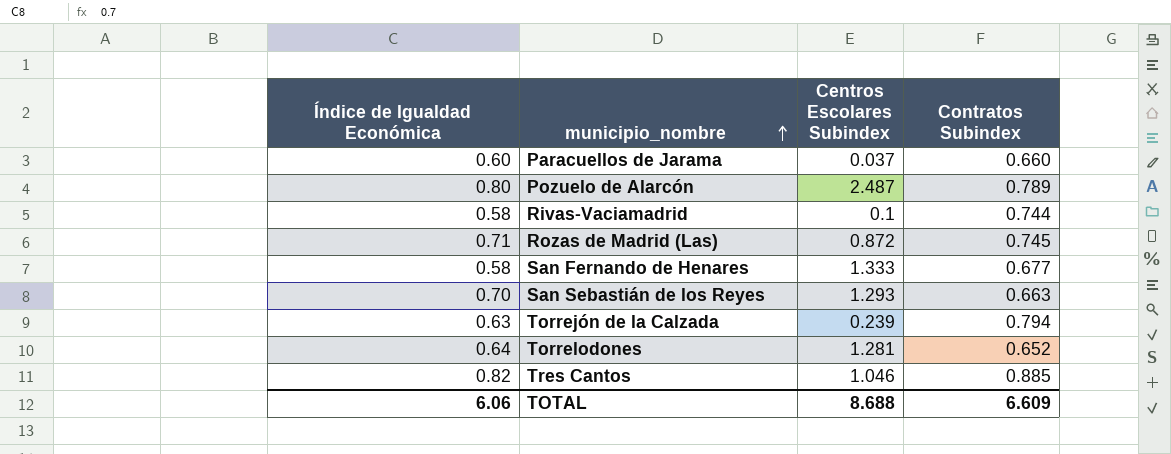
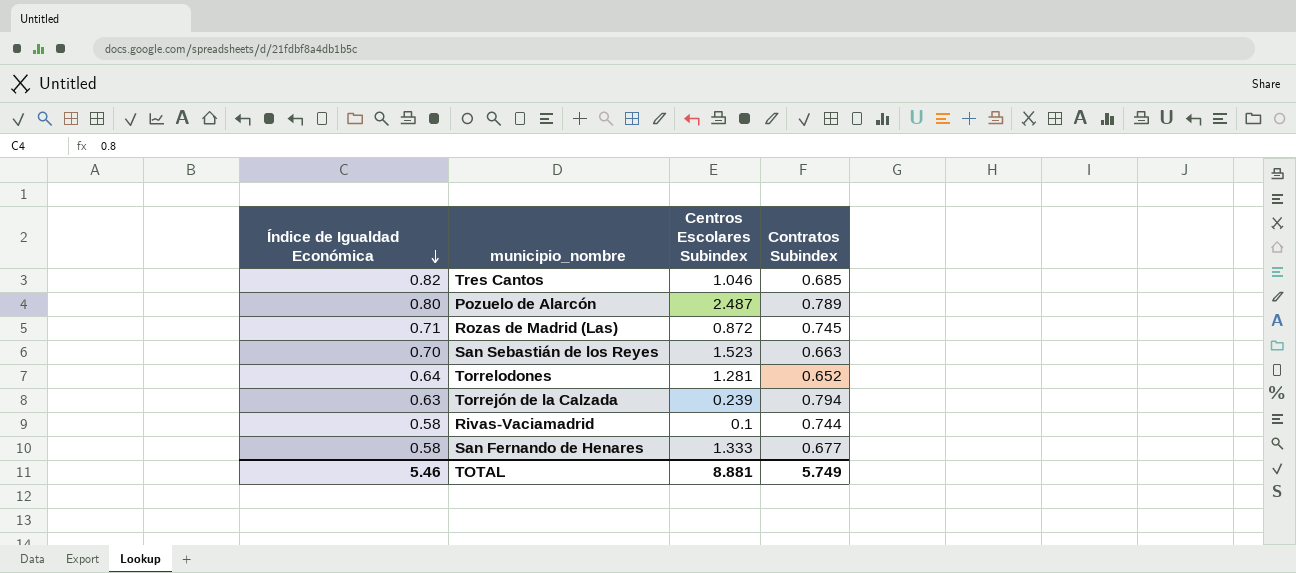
row order: municipio_nombre ascending -> Índice de Igualdad Económica descending
row Paracuellos de Jarama: 0.60 | 0.037 | 0.660 -> none
Tres Cantos | Contratos Subindex: 0.885 -> 0.685
San Sebastián de los Reyes | Centros Escolares Subindex: 1.293 -> 1.523
TOTAL | Índice de Igualdad Económica: 6.06 -> 5.46
TOTAL | Centros Escolares Subindex: 8.688 -> 8.881
TOTAL | Contratos Subindex: 6.609 -> 5.749

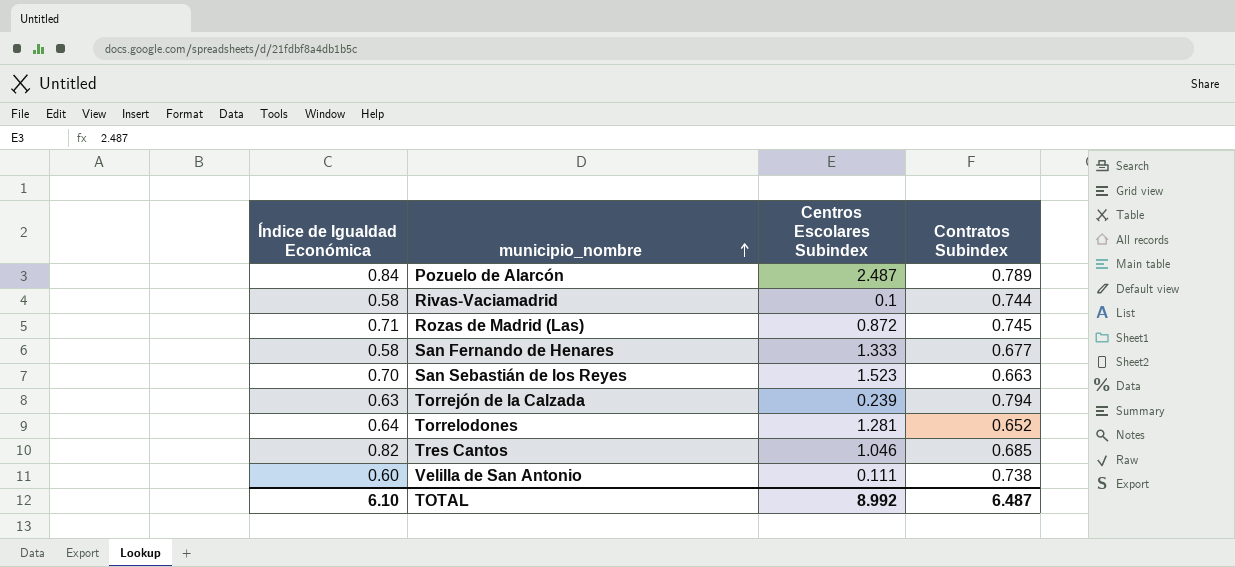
row order: Índice de Igualdad Económica descending -> municipio_nombre ascending
Pozuelo de Alarcón | Índice de Igualdad Económica: 0.80 -> 0.84
row Velilla de San Antonio: none -> 0.60 | 0.111 | 0.738
TOTAL | Índice de Igualdad Económica: 5.46 -> 6.10
TOTAL | Centros Escolares Subindex: 8.881 -> 8.992
TOTAL | Contratos Subindex: 5.749 -> 6.487

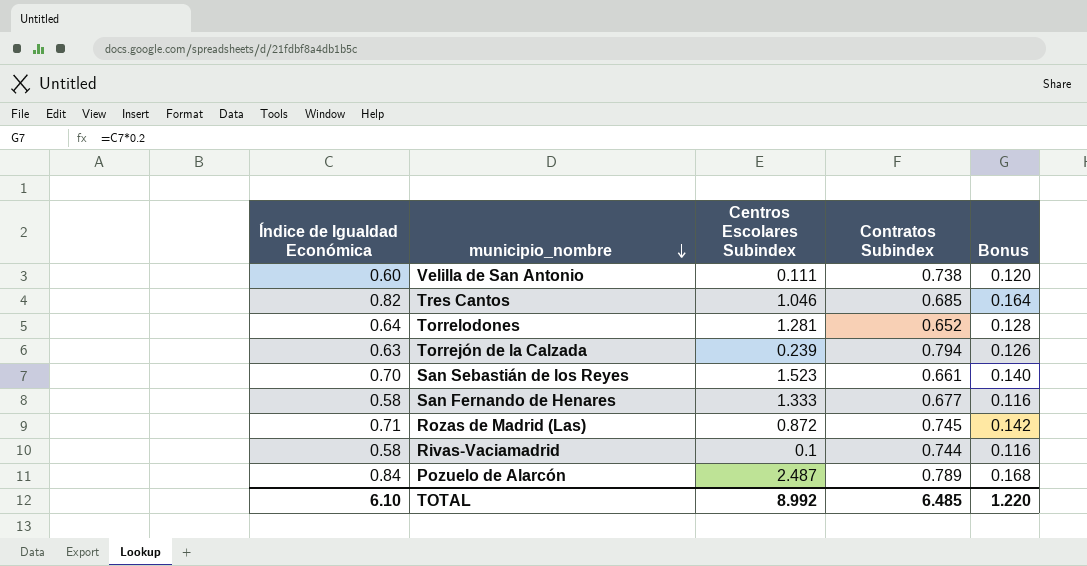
row order: municipio_nombre ascending -> municipio_nombre descending
column Bonus | formula: none -> [Índice de Igualdad Económica] * 0.2
San Sebastián de los Reyes | Contratos Subindex: 0.663 -> 0.661
TOTAL | Contratos Subindex: 6.487 -> 6.485

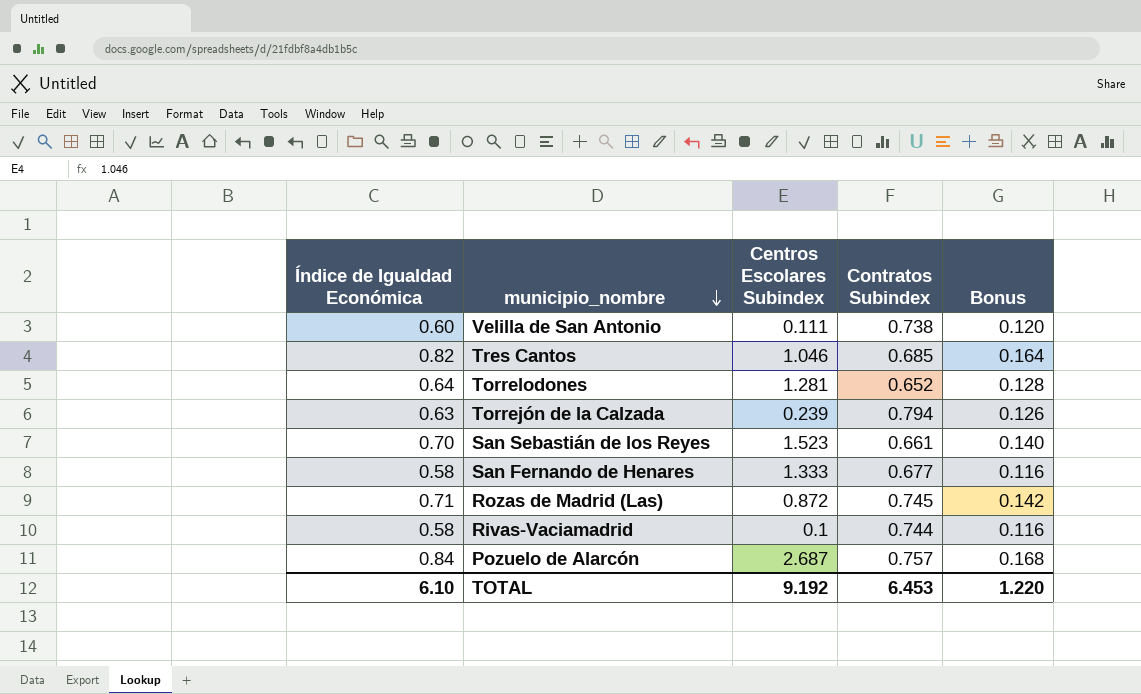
Pozuelo de Alarcón | Centros Escolares Subindex: 2.487 -> 2.687
Pozuelo de Alarcón | Contratos Subindex: 0.789 -> 0.757
TOTAL | Centros Escolares Subindex: 8.992 -> 9.192
TOTAL | Contratos Subindex: 6.485 -> 6.453

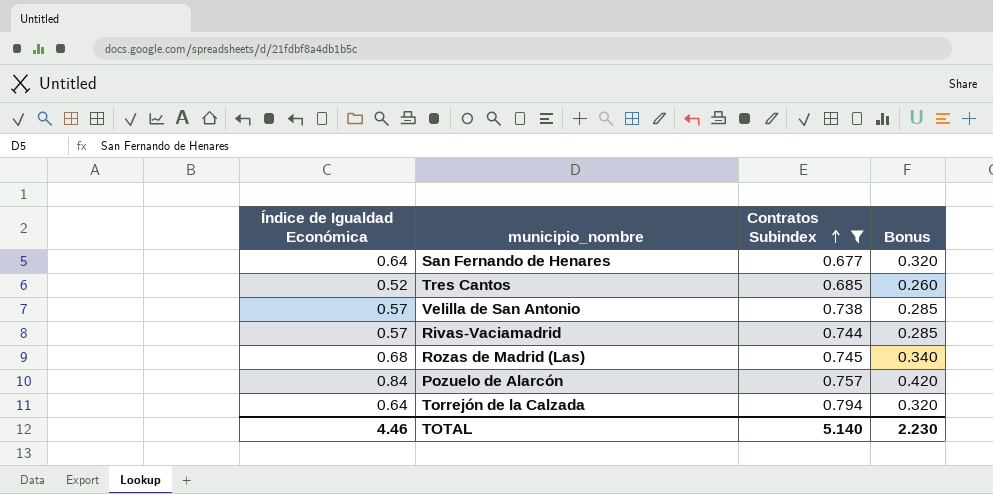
filter: none -> Contratos Subindex >= 0.677
row order: municipio_nombre descending -> Contratos Subindex ascending
column Centros Escolares Subindex | position: 3 -> none
column Bonus | formula: [Índice de Igualdad Económica] * 0.2 -> [Índice de Igualdad Económica] * 0.5
San Fernando de Henares | Índice de Igualdad Económica: 0.58 -> 0.64
Tres Cantos | Índice de Igualdad Económica: 0.82 -> 0.52
Velilla de San Antonio | Índice de Igualdad Económica: 0.60 -> 0.57
Rivas-Vaciamadrid | Índice de Igualdad Económica: 0.58 -> 0.57
Rozas de Madrid (Las) | Índice de Igualdad Económica: 0.71 -> 0.68
Torrejón de la Calzada | Índice de Igualdad Económica: 0.63 -> 0.64
TOTAL | Índice de Igualdad Económica: 6.10 -> 4.46
TOTAL | Contratos Subindex: 6.453 -> 5.140
TOTAL | Bonus: 1.220 -> 2.230

